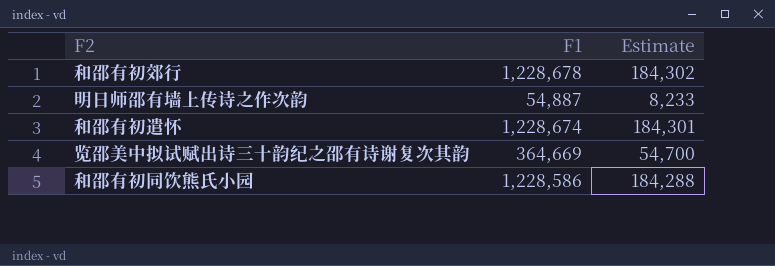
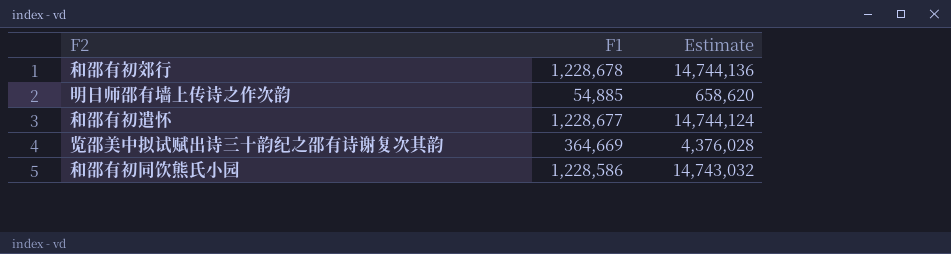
column Estimate | formula: [F1] * 0.15 -> [F1] * 12
明日师邵有墙上传诗之作次韵 | F1: 54,887 -> 54,885
和邵有初遣怀 | F1: 1,228,674 -> 1,228,677

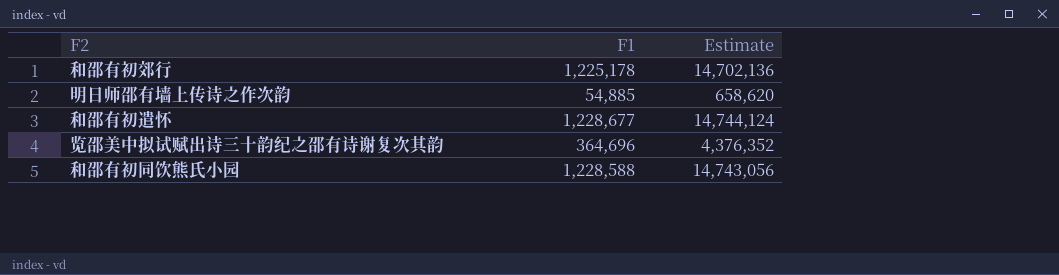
和邵有初郊行 | F1: 1,228,678 -> 1,225,178
和邵有初郊行 | Estimate: 14,744,136 -> 14,702,136
览邵美中拟试赋出诗三十韵纪之邵有诗谢复次其韵 | F1: 364,669 -> 364,696
览邵美中拟试赋出诗三十韵纪之邵有诗谢复次其韵 | Estimate: 4,376,028 -> 4,376,352
和邵有初同饮熊氏小园 | F1: 1,228,586 -> 1,228,588
和邵有初同饮熊氏小园 | Estimate: 14,743,032 -> 14,743,056

